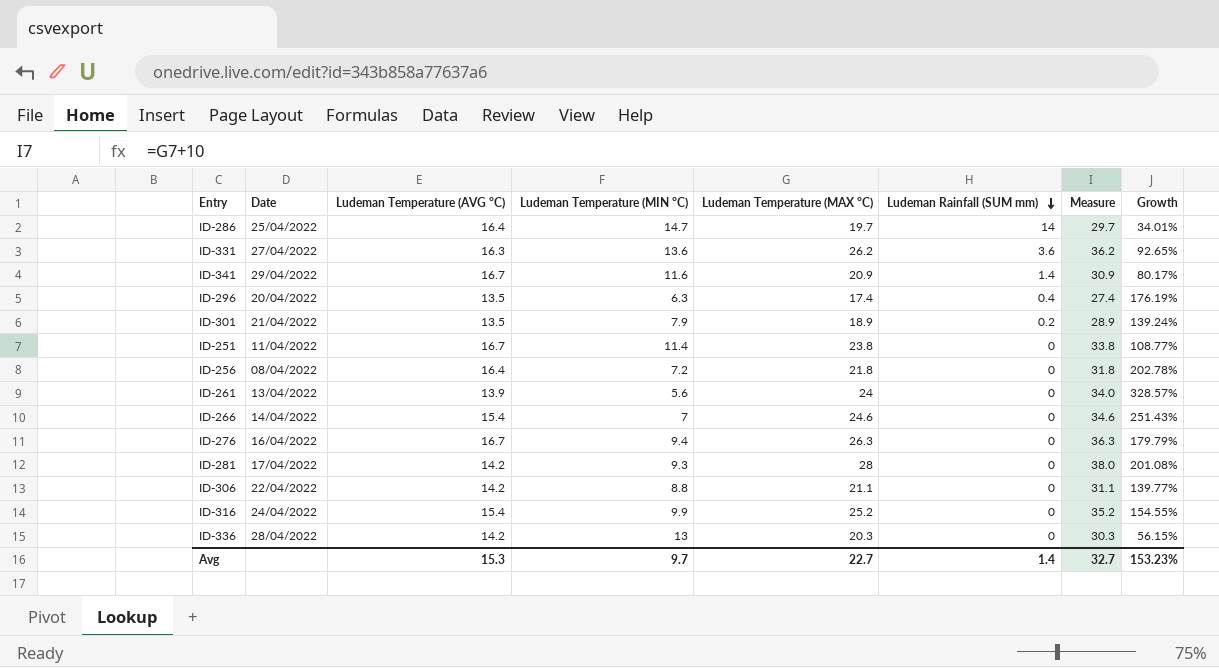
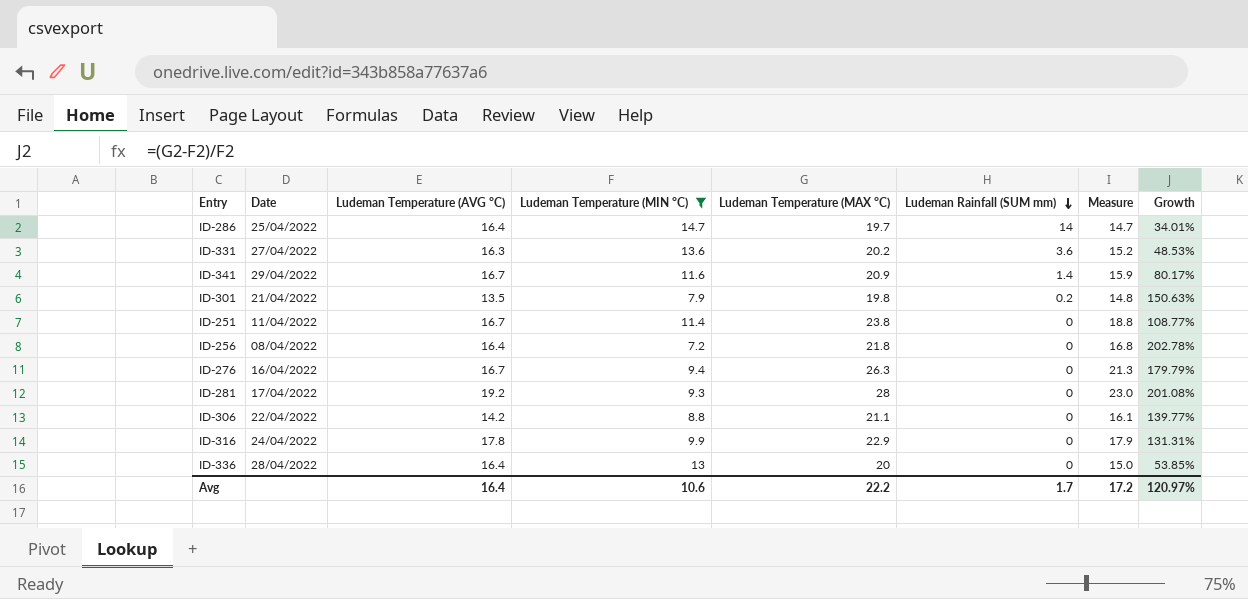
filter: none -> Ludeman Temperature (MIN °C) >= 7.2
column Measure | formula: [Ludeman Temperature (MAX °C)] + 10 -> [Ludeman Temperature (MAX °C)] - 5
ID-331 | Ludeman Temperature (MAX °C): 26.2 -> 20.2
ID-331 | Growth: 92.65% -> 48.53%
ID-301 | Ludeman Temperature (MAX °C): 18.9 -> 19.8
ID-301 | Growth: 139.24% -> 150.63%
ID-281 | Ludeman Temperature (AVG °C): 14.2 -> 19.2
ID-316 | Ludeman Temperature (AVG °C): 15.4 -> 17.8
ID-316 | Ludeman Temperature (MAX °C): 25.2 -> 22.9
ID-316 | Growth: 154.55% -> 131.31%
ID-336 | Ludeman Temperature (AVG °C): 14.2 -> 16.4
ID-336 | Ludeman Temperature (MAX °C): 20.3 -> 20
ID-336 | Growth: 56.15% -> 53.85%
Avg | Ludeman Temperature (AVG °C): 15.3 -> 16.4
Avg | Ludeman Temperature (MIN °C): 9.7 -> 10.6
Avg | Ludeman Temperature (MAX °C): 22.7 -> 22.2
Avg | Ludeman Rainfall (SUM mm): 1.4 -> 1.7
Avg | Measure: 32.7 -> 17.2
Avg | Growth: 153.23% -> 120.97%

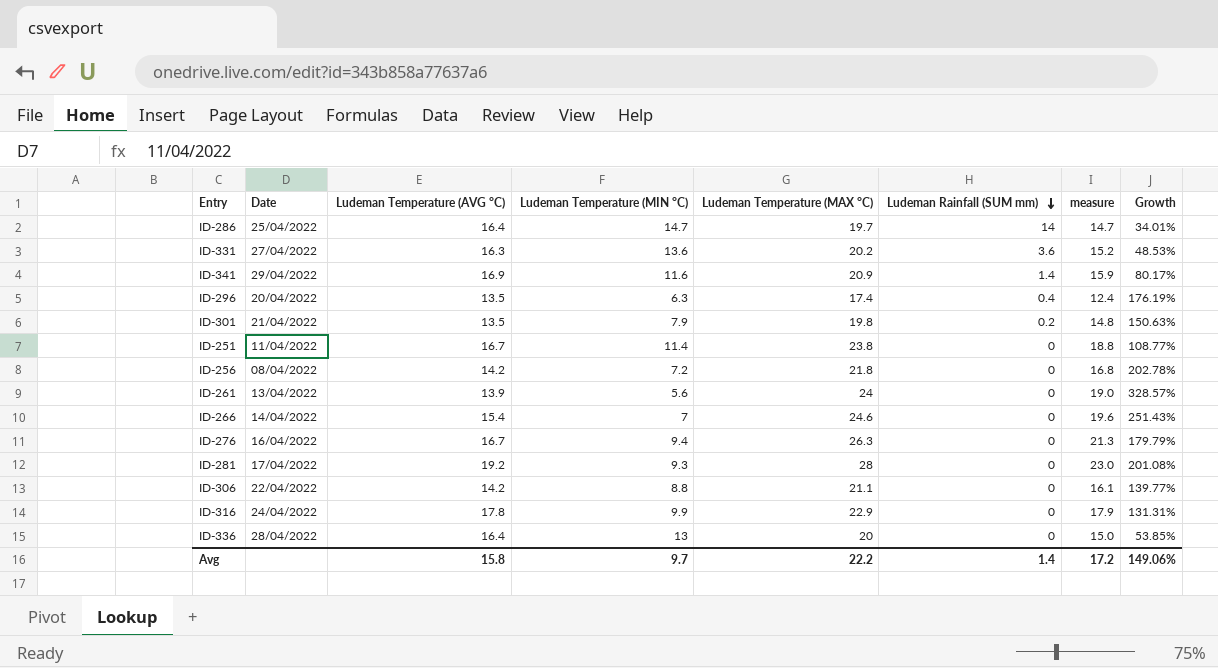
filter: Ludeman Temperature (MIN °C) >= 7.2 -> none
column name: Measure -> measure
ID-341 | Ludeman Temperature (AVG °C): 16.7 -> 16.9
ID-256 | Ludeman Temperature (AVG °C): 16.4 -> 14.2
Avg | Ludeman Temperature (AVG °C): 16.4 -> 15.8
Avg | Ludeman Temperature (MIN °C): 10.6 -> 9.7
Avg | Ludeman Rainfall (SUM mm): 1.7 -> 1.4
Avg | Growth: 120.97% -> 149.06%

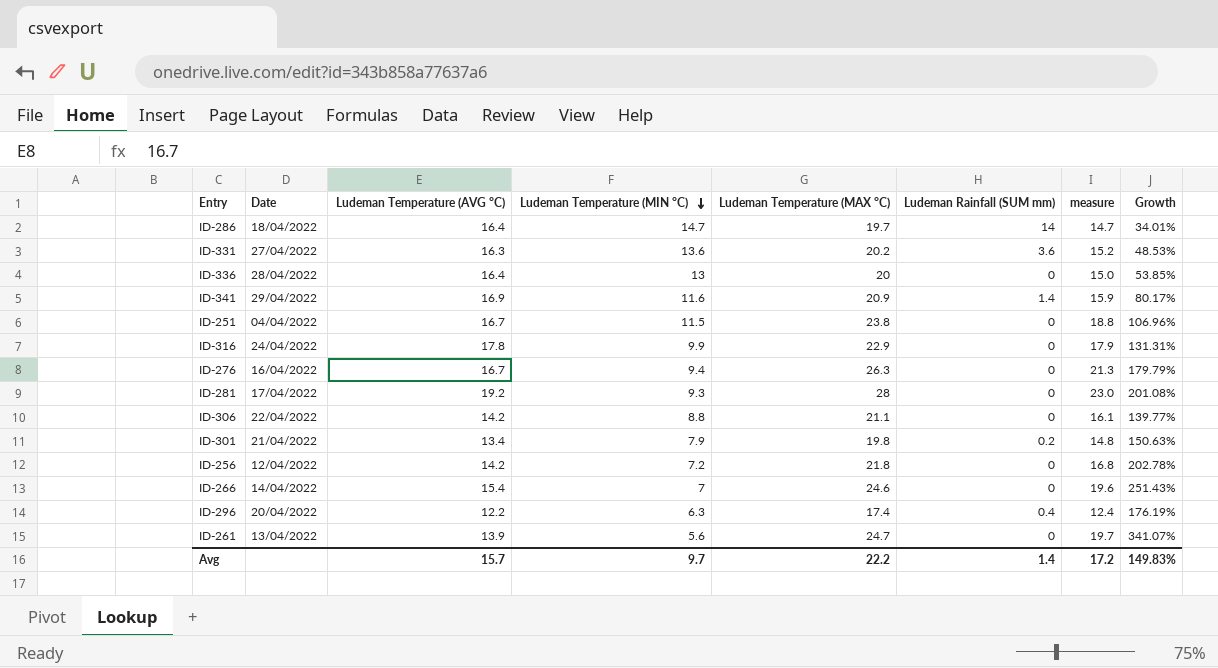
row order: Ludeman Rainfall (SUM mm) descending -> Ludeman Temperature (MIN °C) descending
ID-286 | Date: 25/04/2022 -> 18/04/2022
ID-251 | Date: 11/04/2022 -> 04/04/2022
ID-251 | Ludeman Temperature (MIN °C): 11.4 -> 11.5
ID-251 | Growth: 108.77% -> 106.96%
ID-301 | Ludeman Temperature (AVG °C): 13.5 -> 13.4
ID-256 | Date: 08/04/2022 -> 12/04/2022
ID-296 | Ludeman Temperature (AVG °C): 13.5 -> 12.2
ID-261 | Ludeman Temperature (MAX °C): 24 -> 24.7
ID-261 | measure: 19.0 -> 19.7
ID-261 | Growth: 328.57% -> 341.07%
Avg | Ludeman Temperature (AVG °C): 15.8 -> 15.7
Avg | Growth: 149.06% -> 149.83%

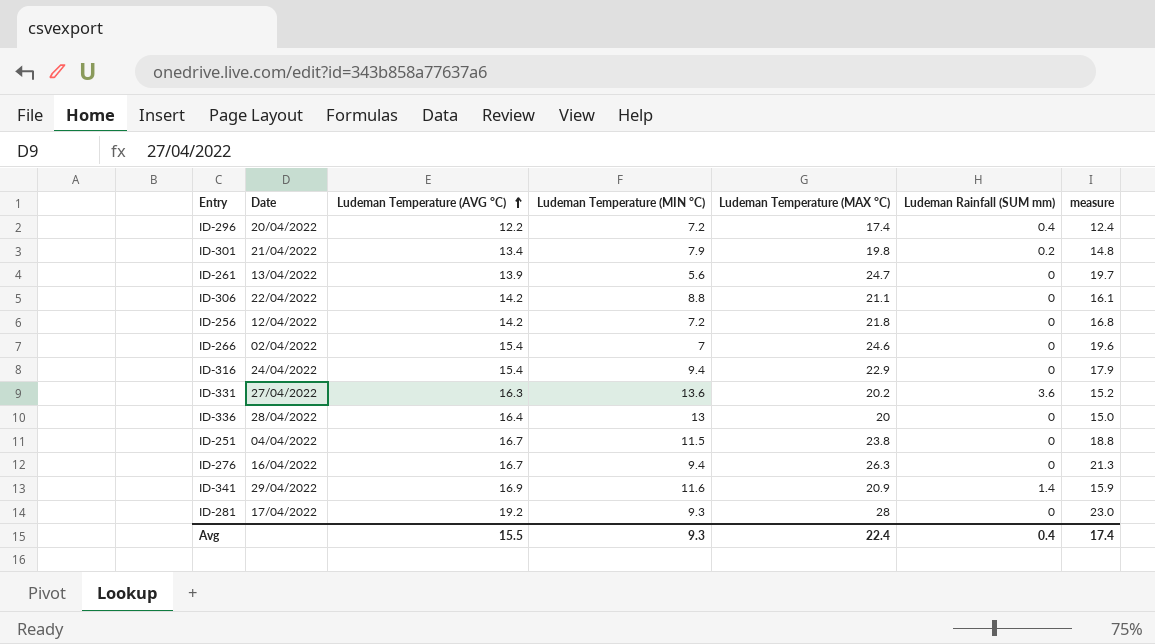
row order: Ludeman Temperature (MIN °C) descending -> Ludeman Temperature (AVG °C) ascending
column Growth | formula: ([Ludeman Temperature (MAX °C)] - [Ludeman Temperature (MIN °C)]) / [Ludeman Temperature (MIN °C)] -> none
row ID-286: 18/04/2022 | 16.4 | 14.7 | 19.7 | 14 | 14.7 | 34.01% -> none
ID-296 | Ludeman Temperature (MIN °C): 6.3 -> 7.2
ID-266 | Date: 14/04/2022 -> 02/04/2022
ID-316 | Ludeman Temperature (AVG °C): 17.8 -> 15.4
ID-316 | Ludeman Temperature (MIN °C): 9.9 -> 9.4
Avg | Ludeman Temperature (AVG °C): 15.7 -> 15.5
Avg | Ludeman Temperature (MIN °C): 9.7 -> 9.3
Avg | Ludeman Temperature (MAX °C): 22.2 -> 22.4
Avg | Ludeman Rainfall (SUM mm): 1.4 -> 0.4
Avg | measure: 17.2 -> 17.4

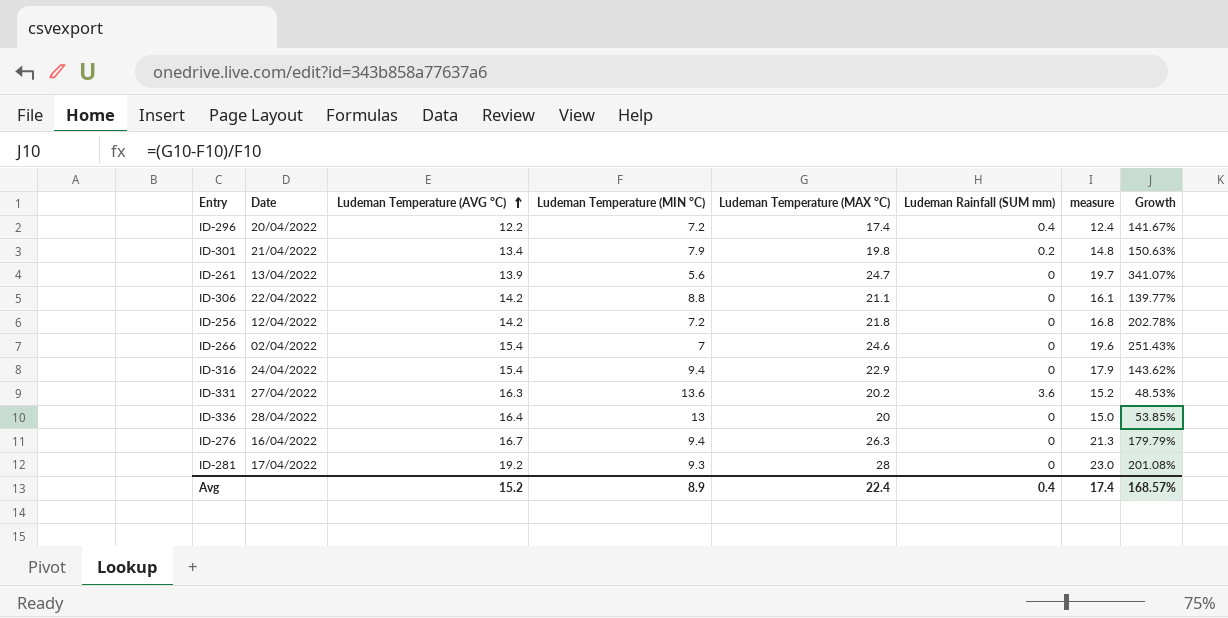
column Growth | formula: none -> ([Ludeman Temperature (MAX °C)] - [Ludeman Temperature (MIN °C)]) / [Ludeman Temperature (MIN °C)]
row ID-251: 04/04/2022 | 16.7 | 11.5 | 23.8 | 0 | 18.8 -> none
row ID-341: 29/04/2022 | 16.9 | 11.6 | 20.9 | 1.4 | 15.9 -> none
Avg | Ludeman Temperature (AVG °C): 15.5 -> 15.2
Avg | Ludeman Temperature (MIN °C): 9.3 -> 8.9

